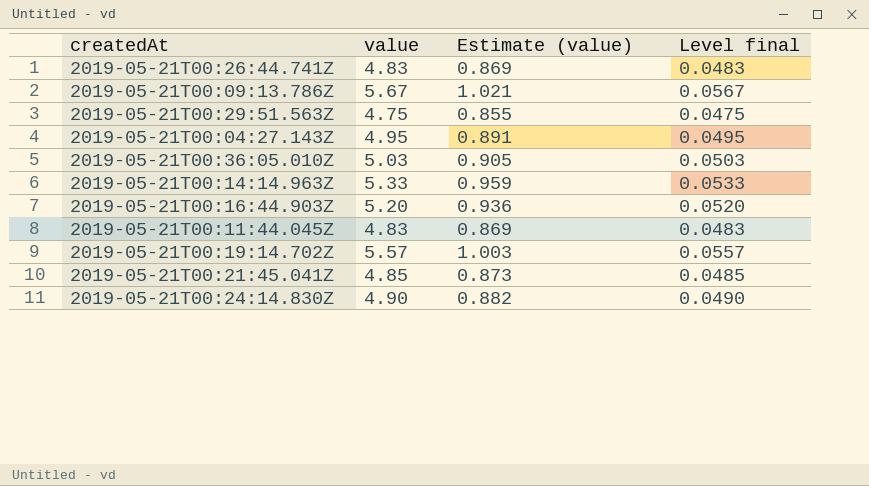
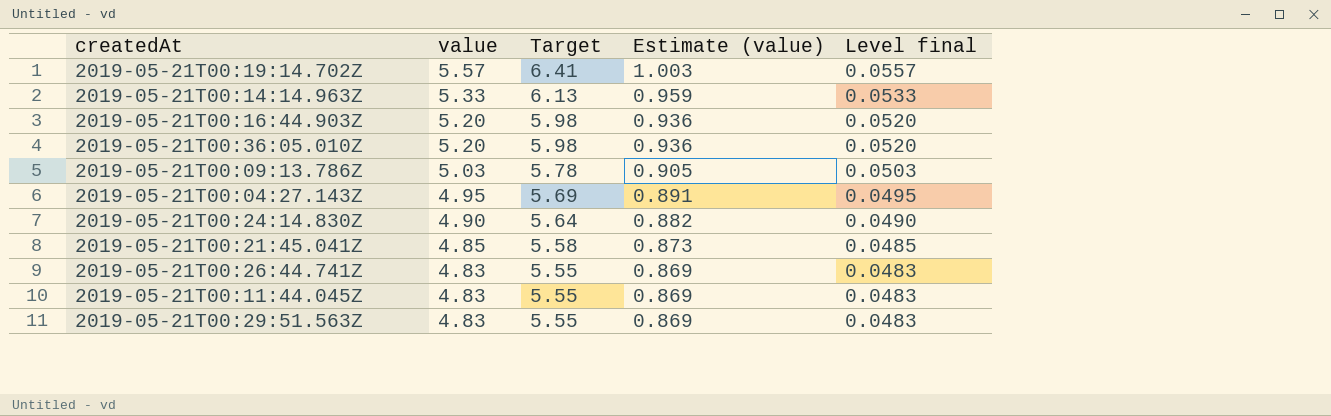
row order: none -> value descending
column Target | formula: none -> [value] * 1.15
2019-05-21T00:36:05.010Z | value: 5.03 -> 5.20
2019-05-21T00:36:05.010Z | Estimate (value): 0.905 -> 0.936
2019-05-21T00:36:05.010Z | Level final: 0.0503 -> 0.0520
2019-05-21T00:09:13.786Z | value: 5.67 -> 5.03
2019-05-21T00:09:13.786Z | Estimate (value): 1.021 -> 0.905
2019-05-21T00:09:13.786Z | Level final: 0.0567 -> 0.0503
2019-05-21T00:29:51.563Z | value: 4.75 -> 4.83
2019-05-21T00:29:51.563Z | Estimate (value): 0.855 -> 0.869
2019-05-21T00:29:51.563Z | Level final: 0.0475 -> 0.0483

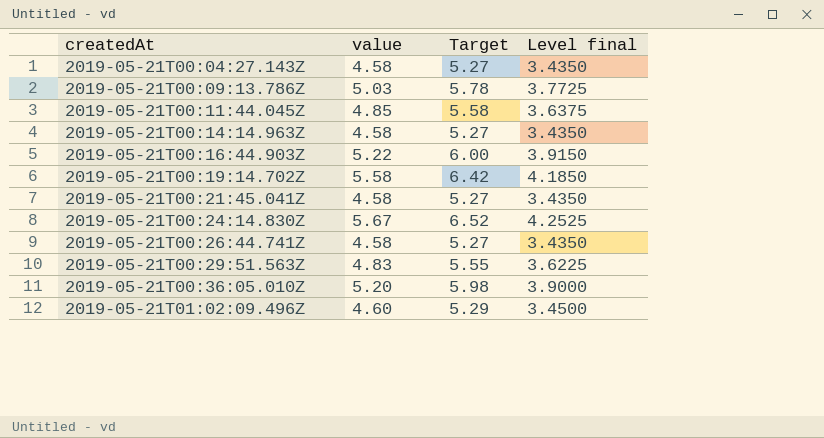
row order: value descending -> createdAt ascending
column Estimate (value) | formula: [value] * 0.18 -> none
column Level final | formula: [value] * 0.01 -> [value] * 0.75
2019-05-21T00:04:27.143Z | value: 4.95 -> 4.58
2019-05-21T00:04:27.143Z | Target: 5.69 -> 5.27
2019-05-21T00:11:44.045Z | value: 4.83 -> 4.85
2019-05-21T00:11:44.045Z | Target: 5.55 -> 5.58
2019-05-21T00:14:14.963Z | value: 5.33 -> 4.58
2019-05-21T00:14:14.963Z | Target: 6.13 -> 5.27
2019-05-21T00:16:44.903Z | value: 5.20 -> 5.22
2019-05-21T00:16:44.903Z | Target: 5.98 -> 6.00
2019-05-21T00:19:14.702Z | value: 5.57 -> 5.58
2019-05-21T00:19:14.702Z | Target: 6.41 -> 6.42
2019-05-21T00:21:45.041Z | value: 4.85 -> 4.58
2019-05-21T00:21:45.041Z | Target: 5.58 -> 5.27
2019-05-21T00:24:14.830Z | value: 4.90 -> 5.67
2019-05-21T00:24:14.830Z | Target: 5.64 -> 6.52
2019-05-21T00:26:44.741Z | value: 4.83 -> 4.58
2019-05-21T00:26:44.741Z | Target: 5.55 -> 5.27
row 2019-05-21T01:02:09.496Z: none -> 4.60 | 5.29 | 3.4500

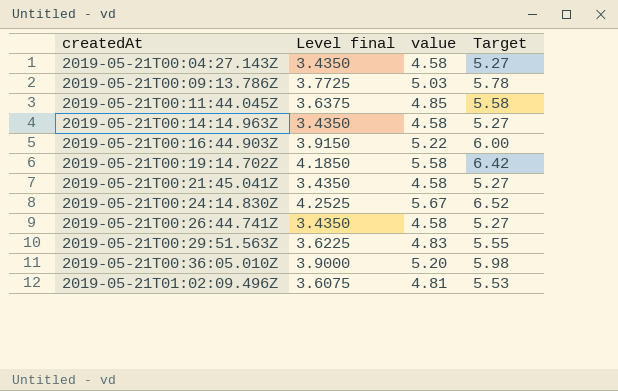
column Level final | position: 4 -> 2
2019-05-21T01:02:09.496Z | Level final: 3.4500 -> 3.6075
2019-05-21T01:02:09.496Z | value: 4.60 -> 4.81
2019-05-21T01:02:09.496Z | Target: 5.29 -> 5.53

